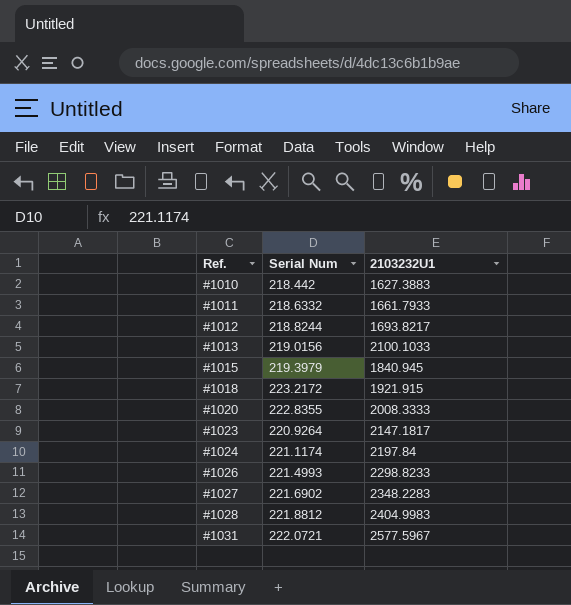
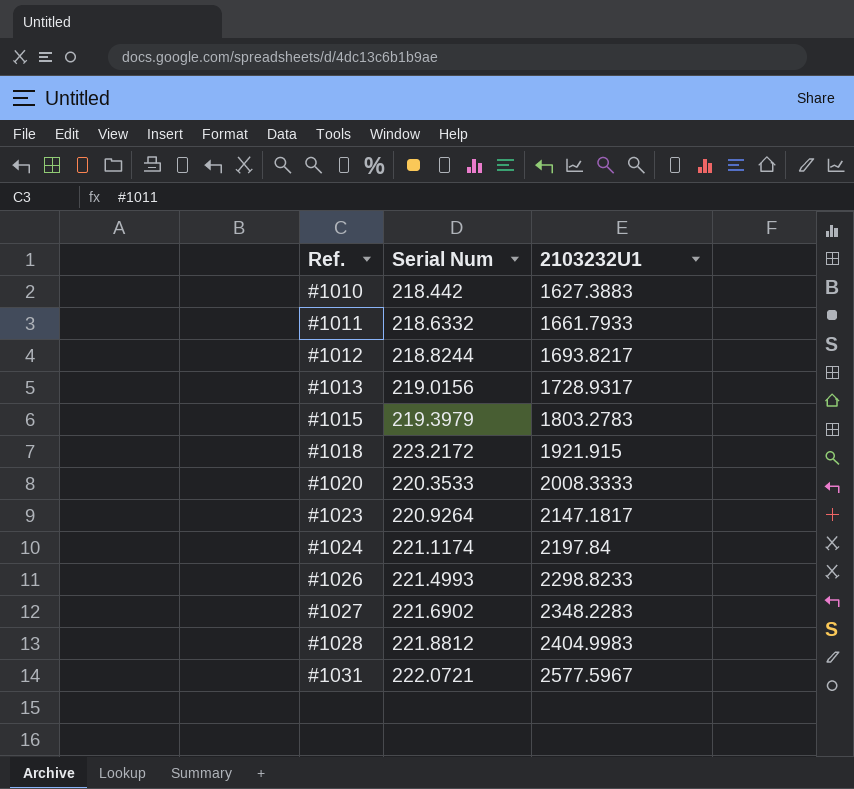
#1013 | 2103232U1: 2100.1033 -> 1728.9317
#1015 | 2103232U1: 1840.945 -> 1803.2783
#1020 | Serial Num: 222.8355 -> 220.3533

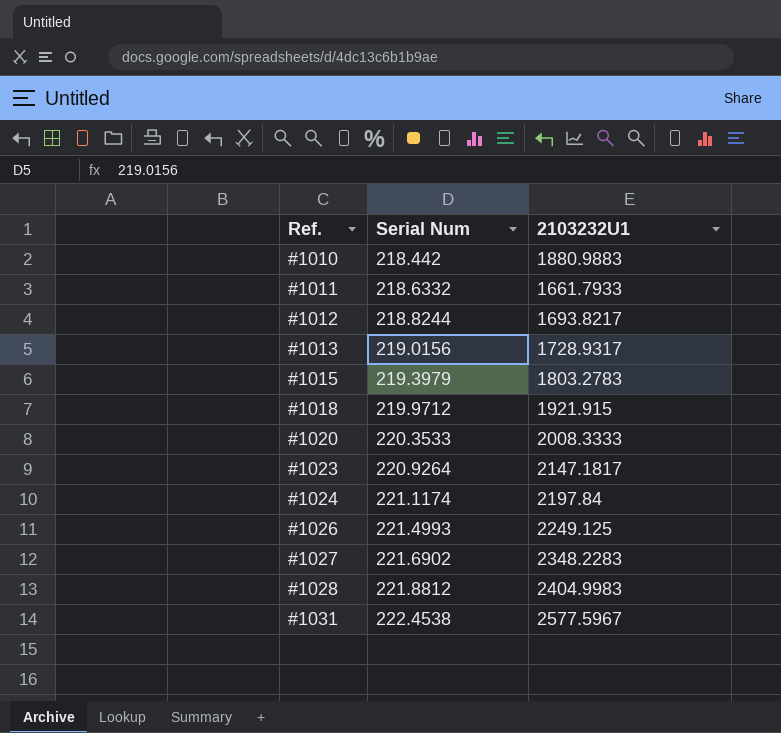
#1010 | 2103232U1: 1627.3883 -> 1880.9883
#1018 | Serial Num: 223.2172 -> 219.9712
#1026 | 2103232U1: 2298.8233 -> 2249.125
#1031 | Serial Num: 222.0721 -> 222.4538

